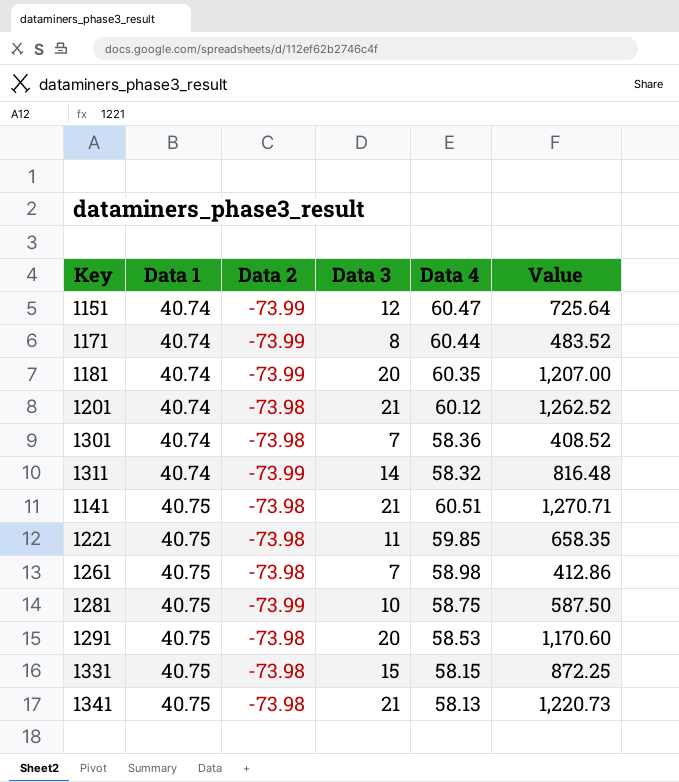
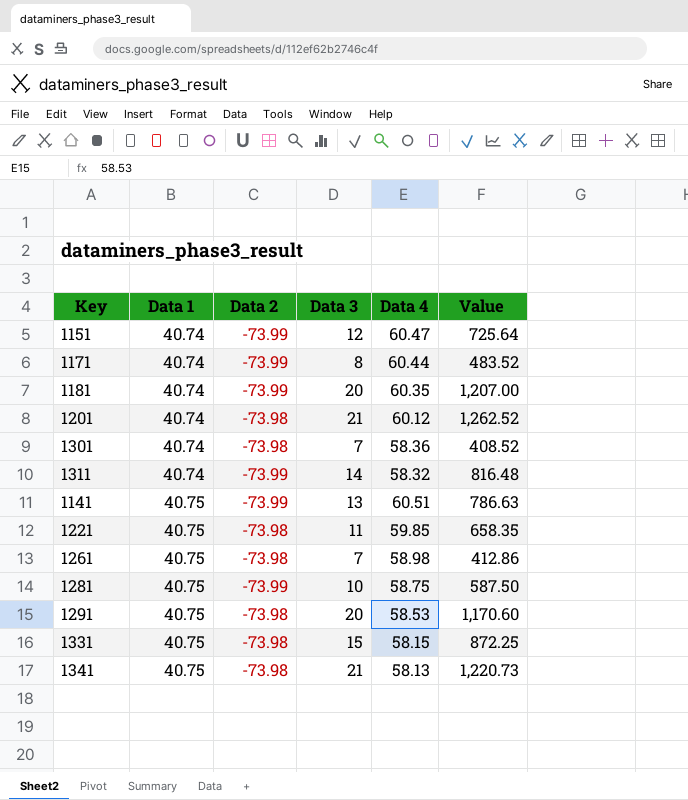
1141 | Data 2: -73.98 -> -73.99
1141 | Data 3: 21 -> 13
1141 | Value: 1,270.71 -> 786.63

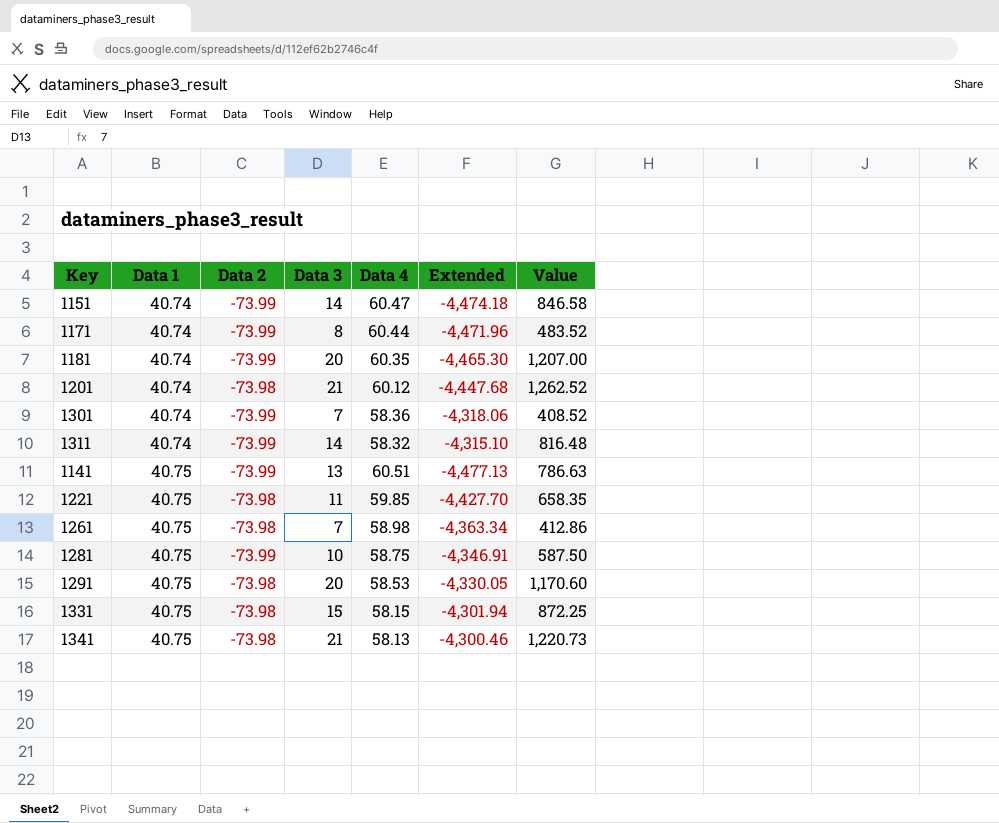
column Extended | formula: none -> [Data 2] * [Data 4]
1151 | Data 3: 12 -> 14
1151 | Value: 725.64 -> 846.58
1301 | Data 2: -73.98 -> -73.99

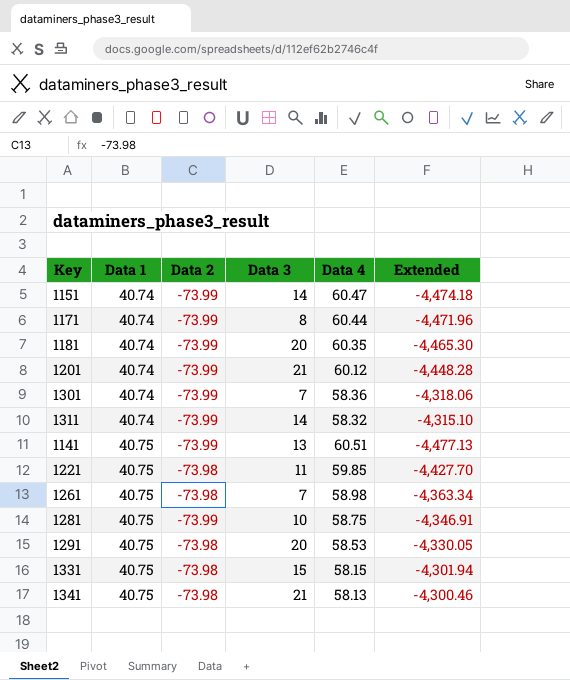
column Value | formula: [Data 3] * [Data 4] -> none
1201 | Data 2: -73.98 -> -73.99
1201 | Extended: -4,447.68 -> -4,448.28

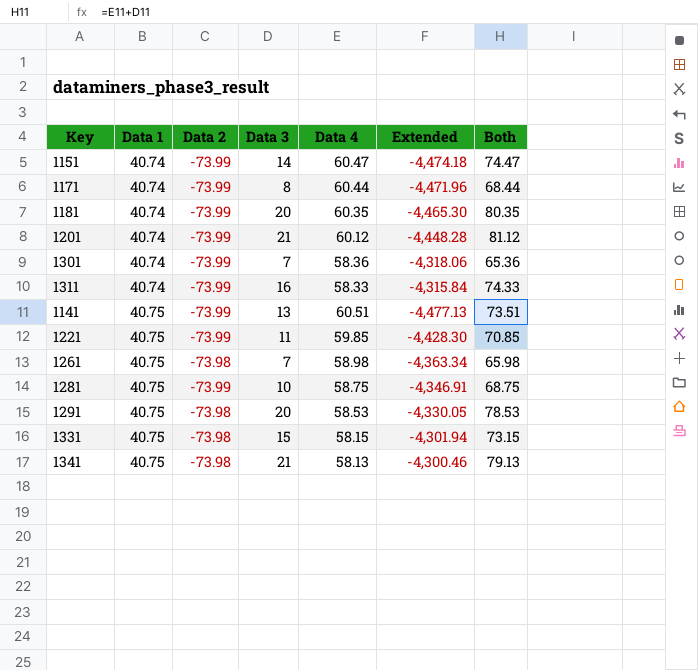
column Both | formula: none -> [Data 3] + [Data 4]
1311 | Data 3: 14 -> 16
1311 | Data 4: 58.32 -> 58.33
1311 | Extended: -4,315.10 -> -4,315.84
1221 | Data 2: -73.98 -> -73.99
1221 | Extended: -4,427.70 -> -4,428.30

